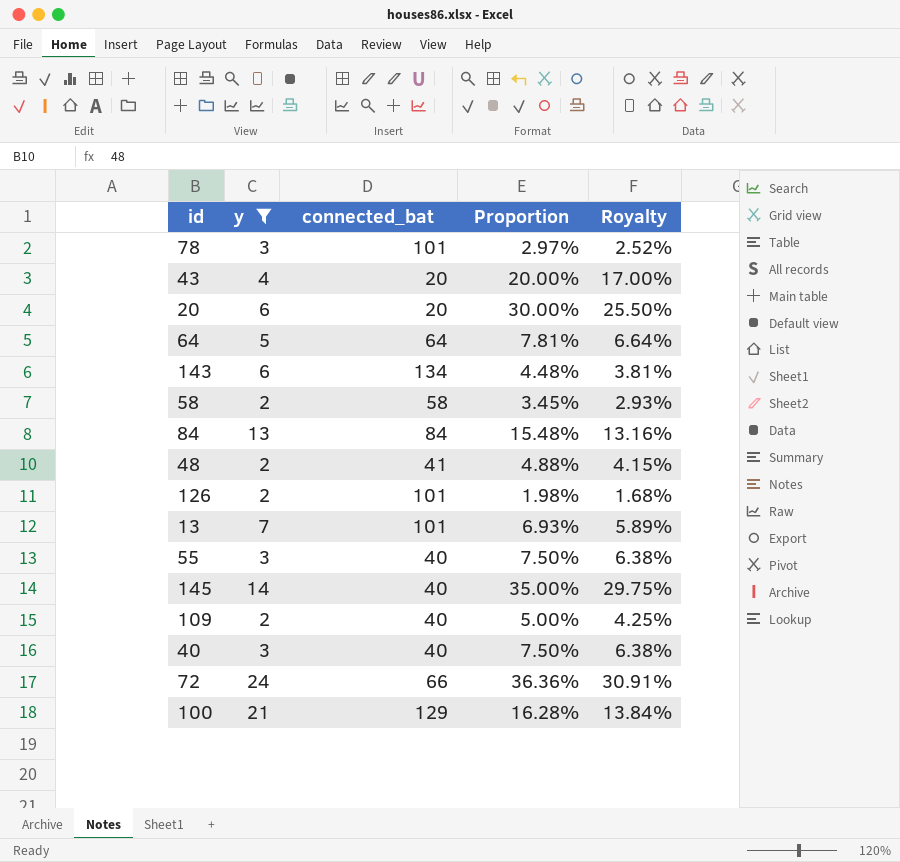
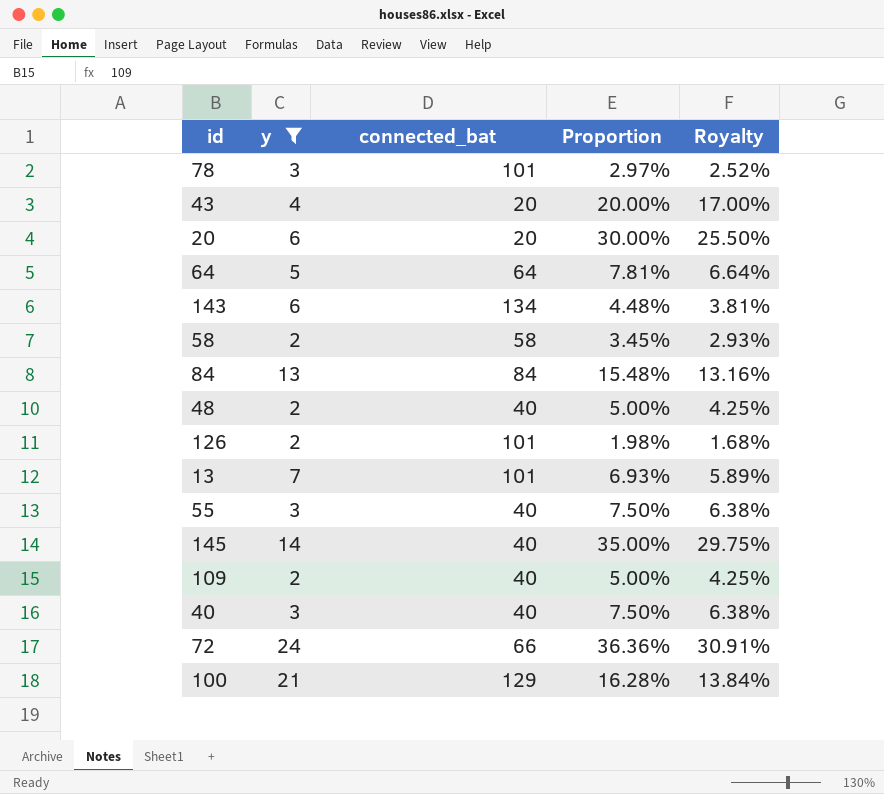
48 | connected_bat: 41 -> 40
48 | Proportion: 4.88% -> 5.00%
48 | Royalty: 4.15% -> 4.25%

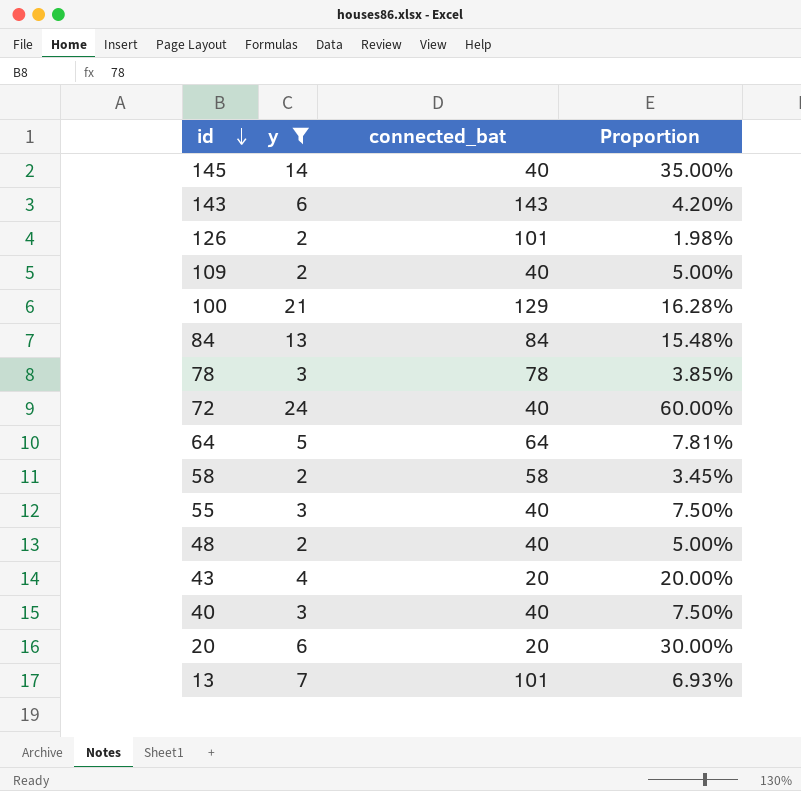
row order: none -> id descending
column Royalty | formula: [Proportion] * 0.85 -> none
143 | connected_bat: 134 -> 143
143 | Proportion: 4.48% -> 4.20%
78 | connected_bat: 101 -> 78
78 | Proportion: 2.97% -> 3.85%
72 | connected_bat: 66 -> 40
72 | Proportion: 36.36% -> 60.00%

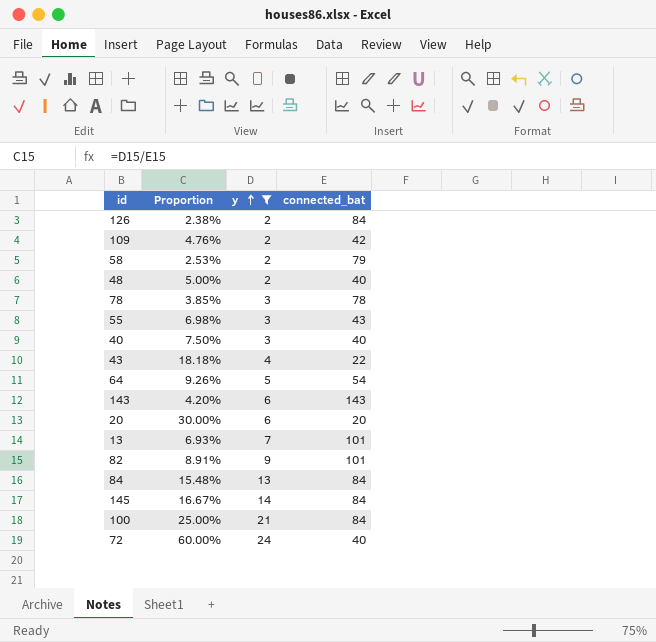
row order: id descending -> y ascending
column Proportion | position: 4 -> 2
126 | Proportion: 1.98% -> 2.38%
126 | connected_bat: 101 -> 84
109 | Proportion: 5.00% -> 4.76%
109 | connected_bat: 40 -> 42
58 | Proportion: 3.45% -> 2.53%
58 | connected_bat: 58 -> 79
55 | Proportion: 7.50% -> 6.98%
55 | connected_bat: 40 -> 43
43 | Proportion: 20.00% -> 18.18%
43 | connected_bat: 20 -> 22
64 | Proportion: 7.81% -> 9.26%
64 | connected_bat: 64 -> 54
row 82: none -> 8.91% | 9 | 101
145 | Proportion: 35.00% -> 16.67%
145 | connected_bat: 40 -> 84
100 | Proportion: 16.28% -> 25.00%
100 | connected_bat: 129 -> 84

